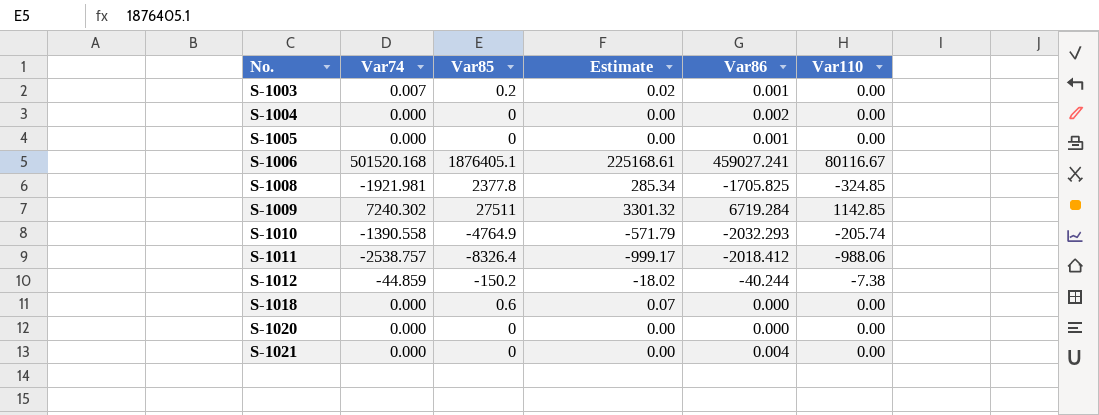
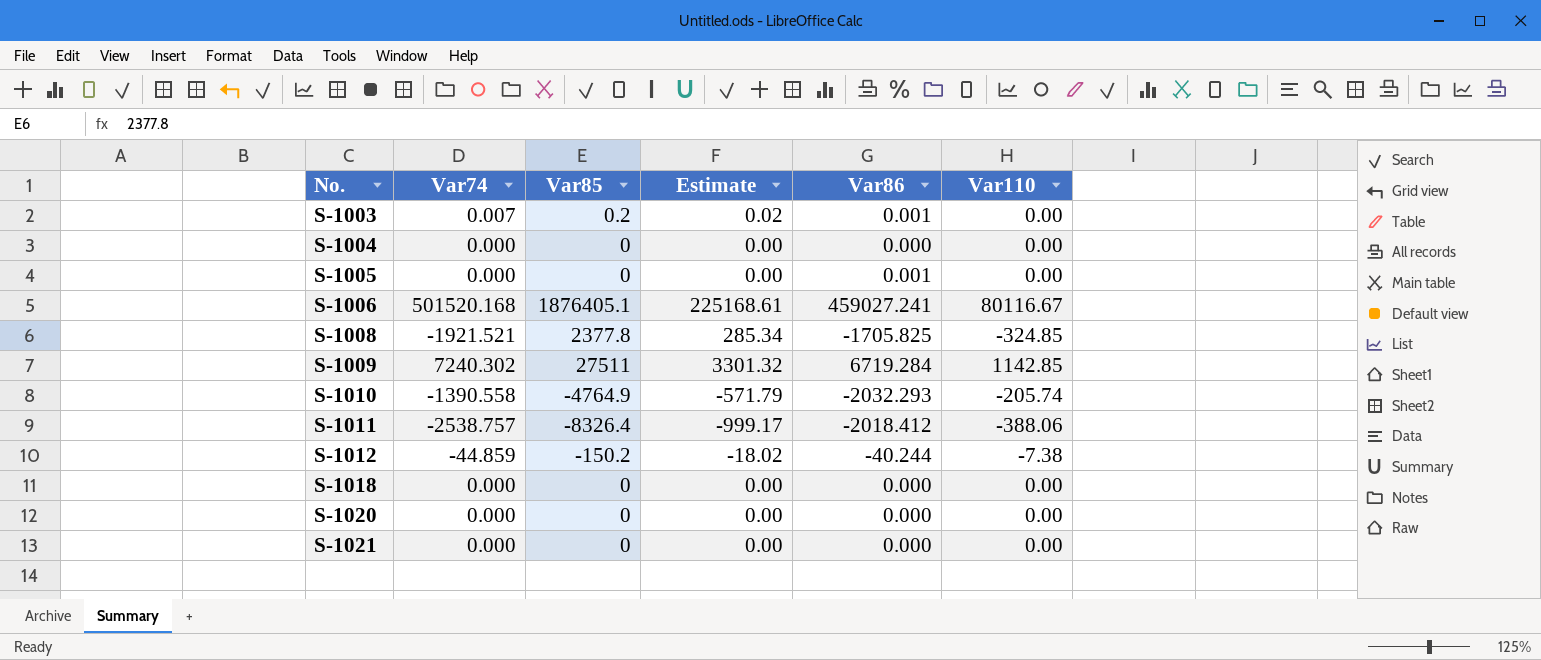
S-1004 | Var86: 0.002 -> 0.000
S-1008 | Var74: -1921.981 -> -1921.521
S-1011 | Var110: -988.06 -> -388.06
S-1018 | Var85: 0.6 -> 0
S-1018 | Estimate: 0.07 -> 0.00
S-1021 | Var86: 0.004 -> 0.000

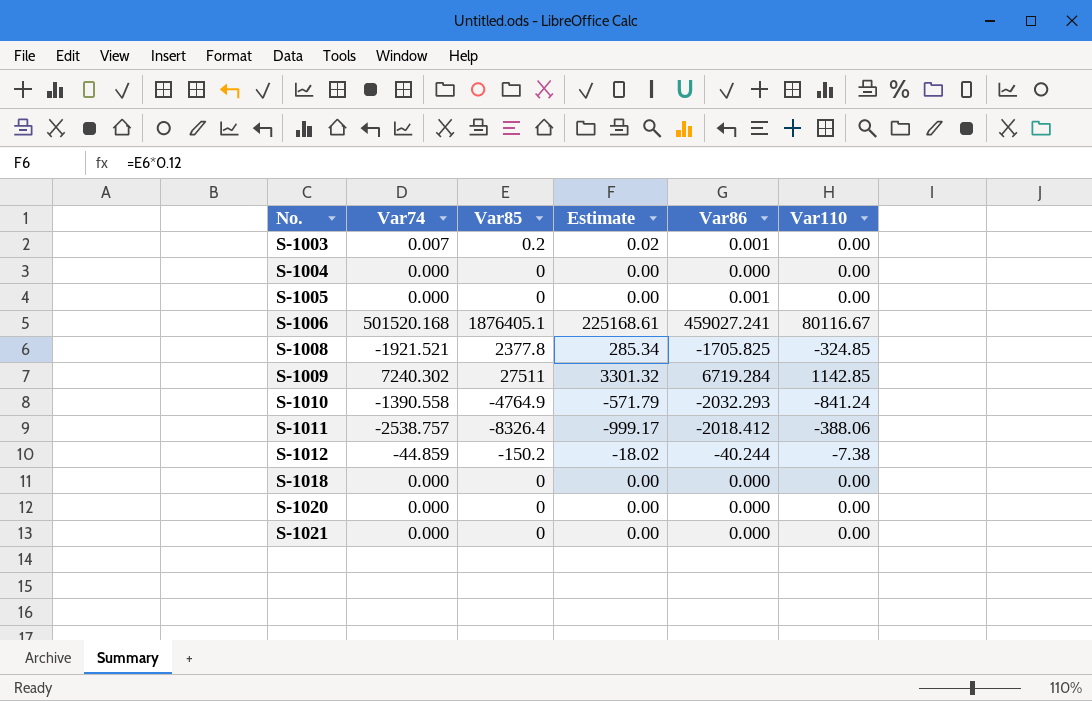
S-1010 | Var110: -205.74 -> -841.24

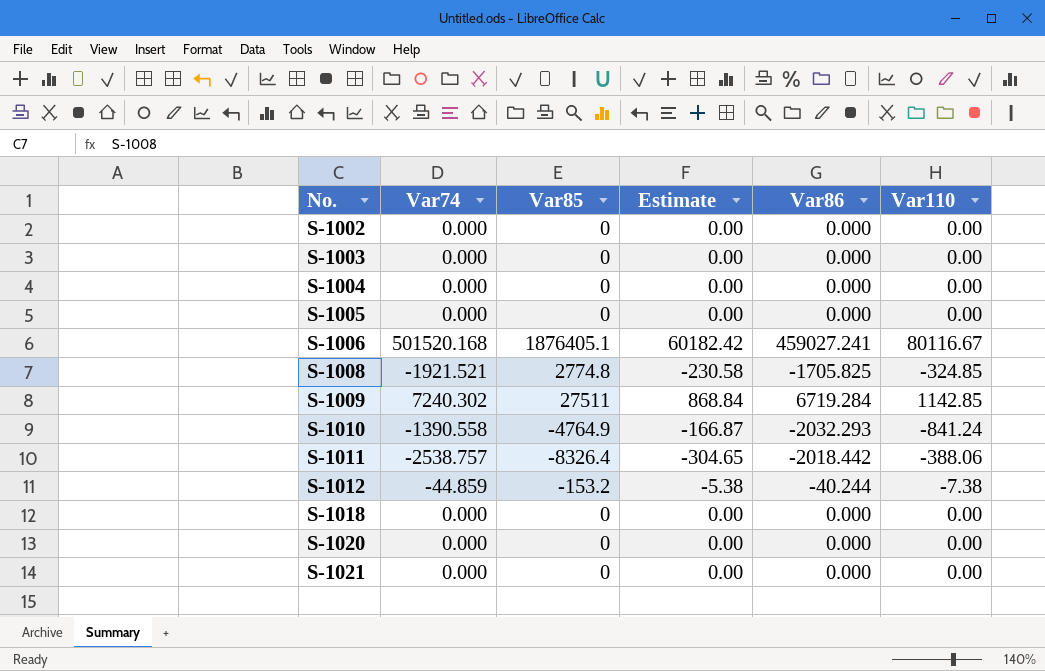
column Estimate | formula: [Var85] * 0.12 -> [Var74] * 0.12
row S-1002: none -> 0.000 | 0 | 0.00 | 0.000 | 0.00
S-1003 | Var74: 0.007 -> 0.000
S-1003 | Var85: 0.2 -> 0
S-1003 | Var86: 0.001 -> 0.000
S-1005 | Var86: 0.001 -> 0.000
S-1008 | Var85: 2377.8 -> 2774.8
S-1011 | Var86: -2018.412 -> -2018.442
S-1012 | Var85: -150.2 -> -153.2

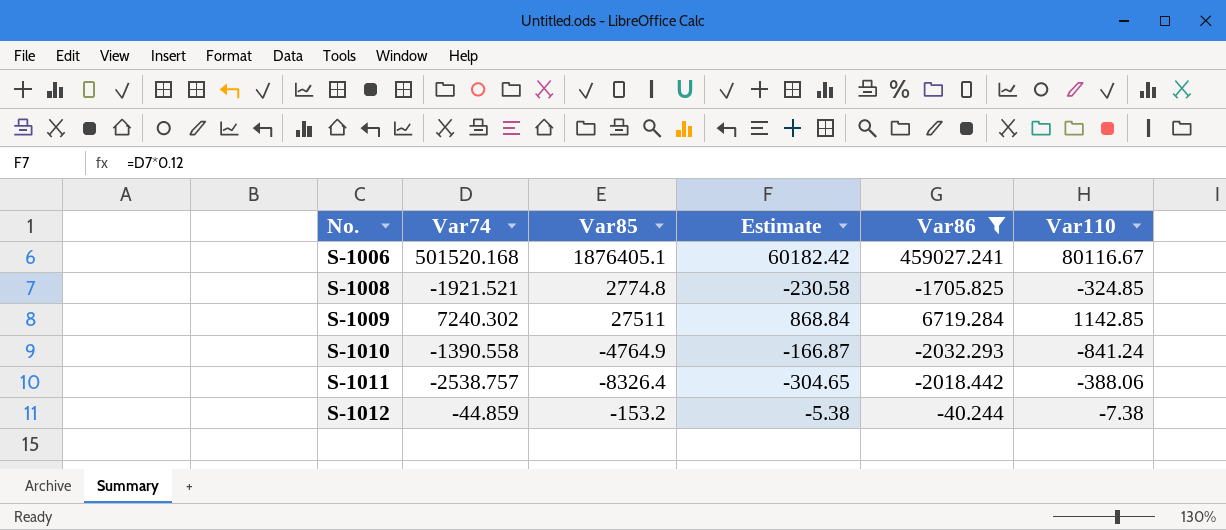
filter: none -> Var86 != 0.000

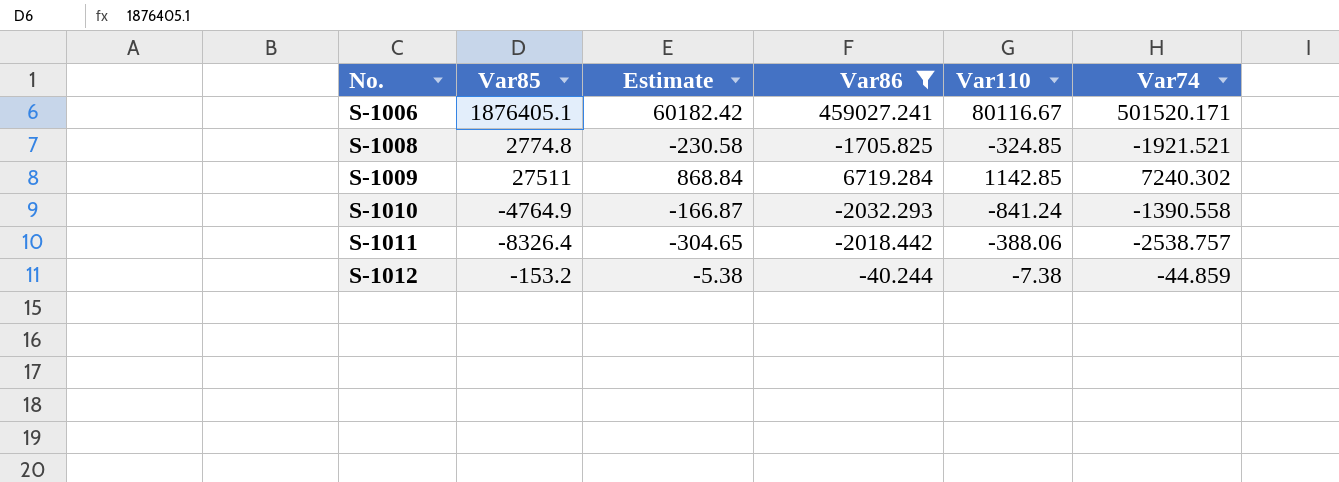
column Var74 | position: 2 -> 6
S-1006 | Var74: 501520.168 -> 501520.171

